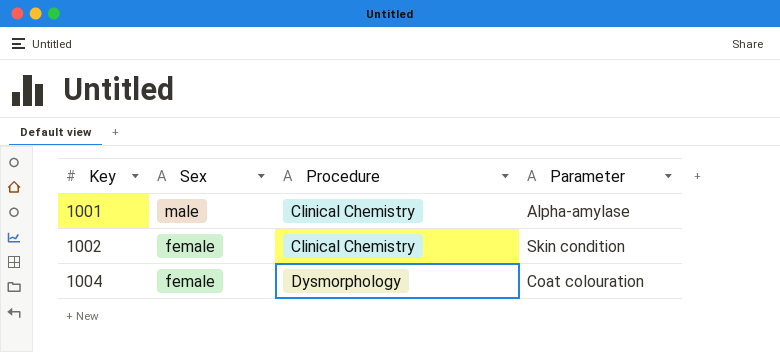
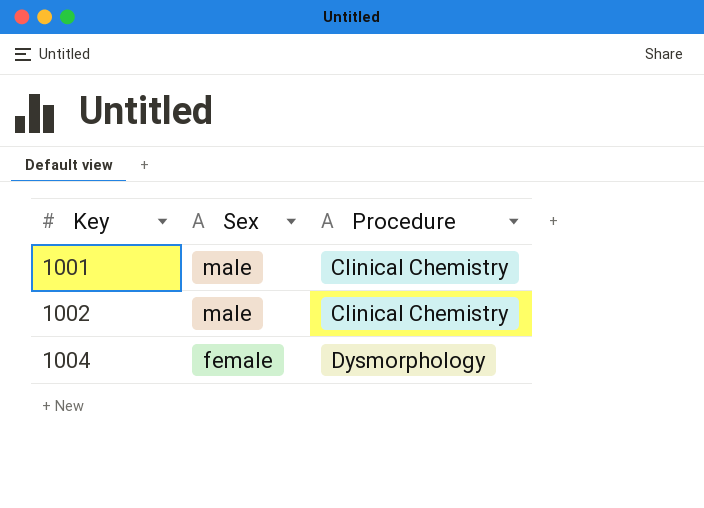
column Parameter | position: 4 -> none
1002 | Sex: female -> male

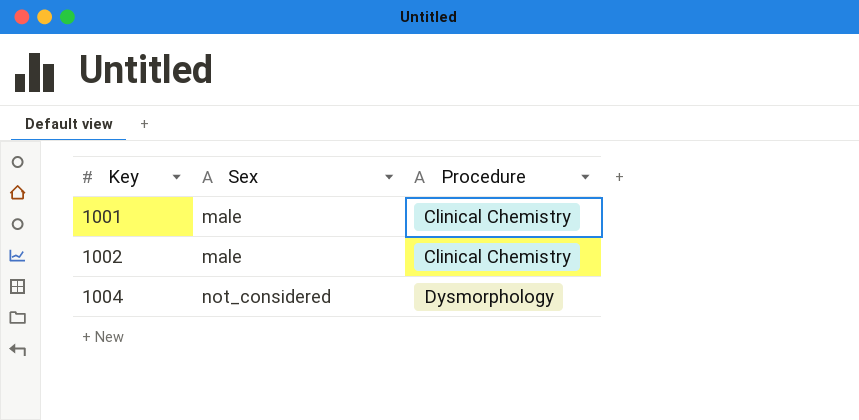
1004 | Sex: female -> not_considered

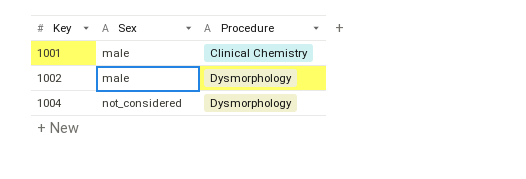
1002 | Procedure: Clinical Chemistry -> Dysmorphology

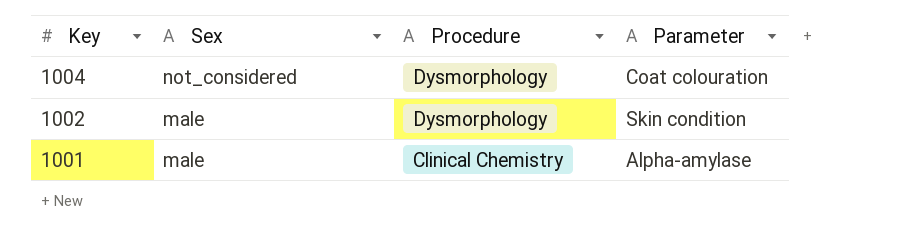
row order: Key ascending -> Key descending
column Parameter | position: none -> 4

